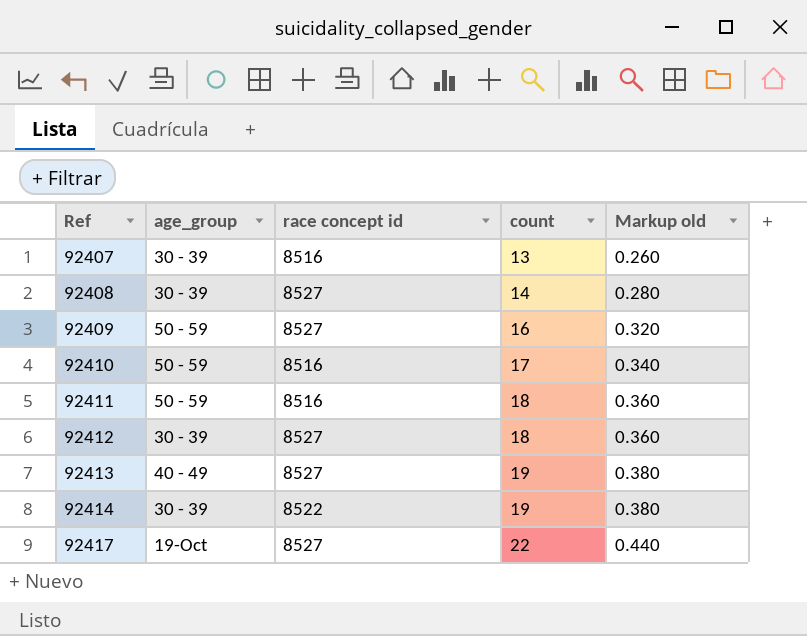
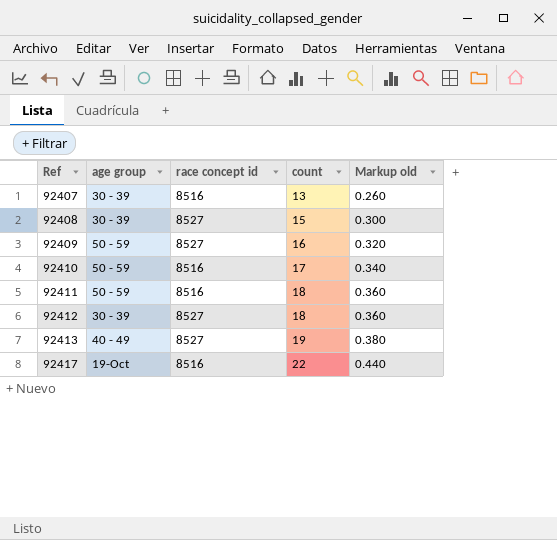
column name: age_group -> age group
row 92414: 30 - 39 | 8522 | 19 | 0.380 -> none
92408 | count: 14 -> 15
92408 | Markup old: 0.280 -> 0.300
92417 | race concept id: 8527 -> 8516

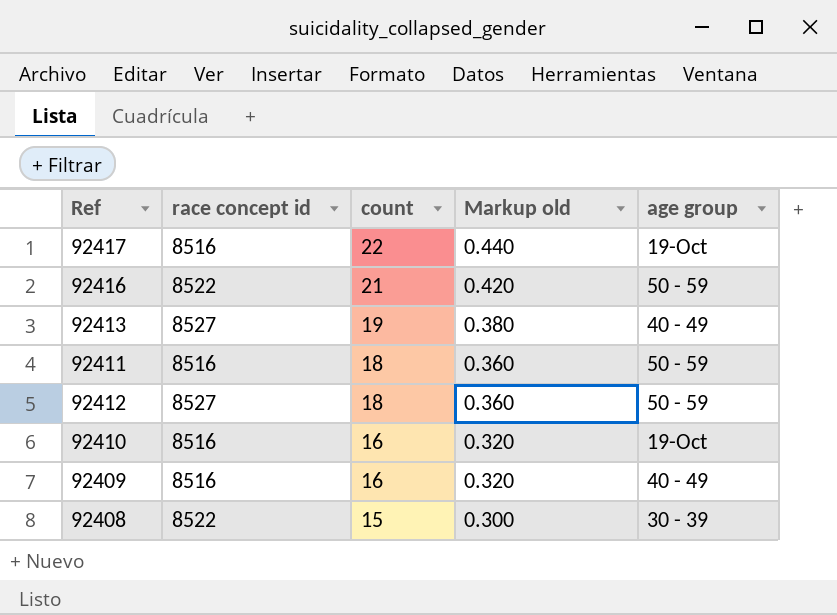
row order: Ref ascending -> count descending
column age group | position: 2 -> 5
row 92407: 30 - 39 | 8516 | 13 | 0.260 -> none
row 92416: none -> 8522 | 21 | 0.420 | 50 - 59
92412 | age group: 30 - 39 -> 50 - 59
92410 | count: 17 -> 16
92410 | Markup old: 0.340 -> 0.320
92410 | age group: 50 - 59 -> 19-Oct
92409 | race concept id: 8527 -> 8516
92409 | age group: 50 - 59 -> 40 - 49
92408 | race concept id: 8527 -> 8522

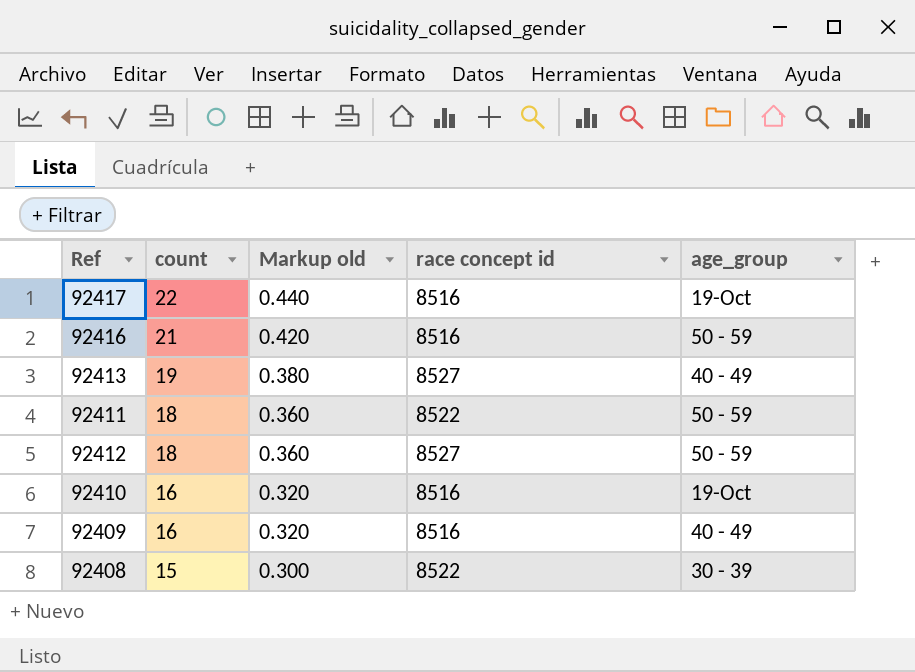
column race concept id | position: 2 -> 4
column name: age group -> age_group
92416 | race concept id: 8522 -> 8516
92411 | race concept id: 8516 -> 8522

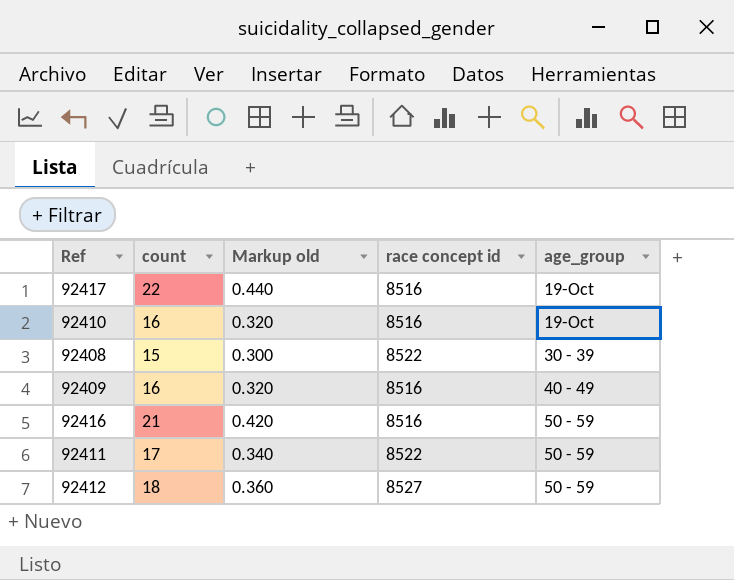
row order: count descending -> age_group ascending
row 92413: 19 | 0.380 | 8527 | 40 - 49 -> none
92411 | count: 18 -> 17
92411 | Markup old: 0.360 -> 0.340

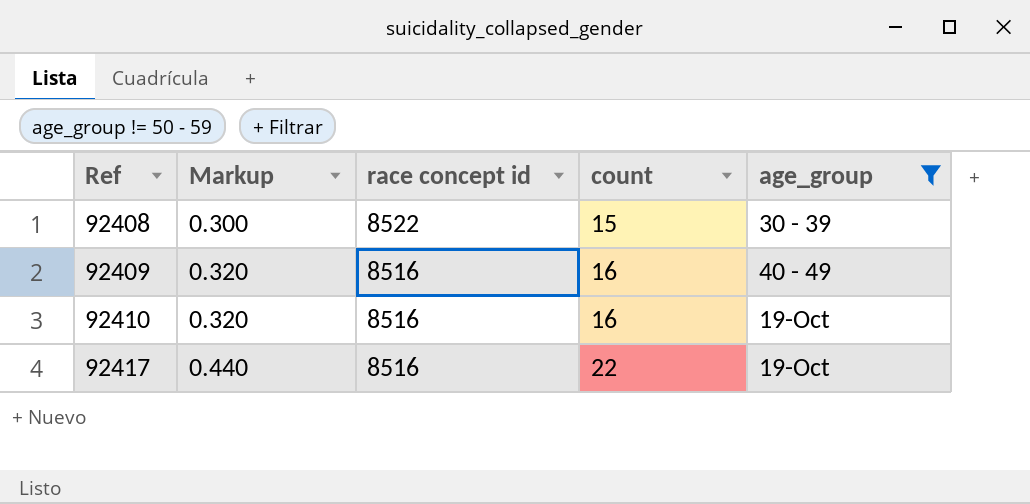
filter: none -> age_group != 50 - 59
row order: age_group ascending -> Ref ascending
column name: Markup old -> Markup
column count | position: 2 -> 4

